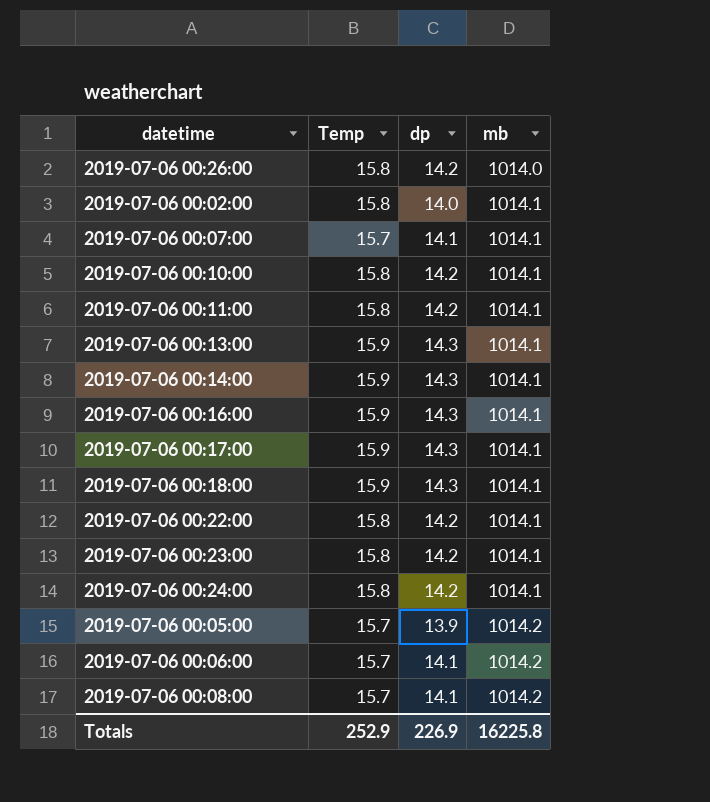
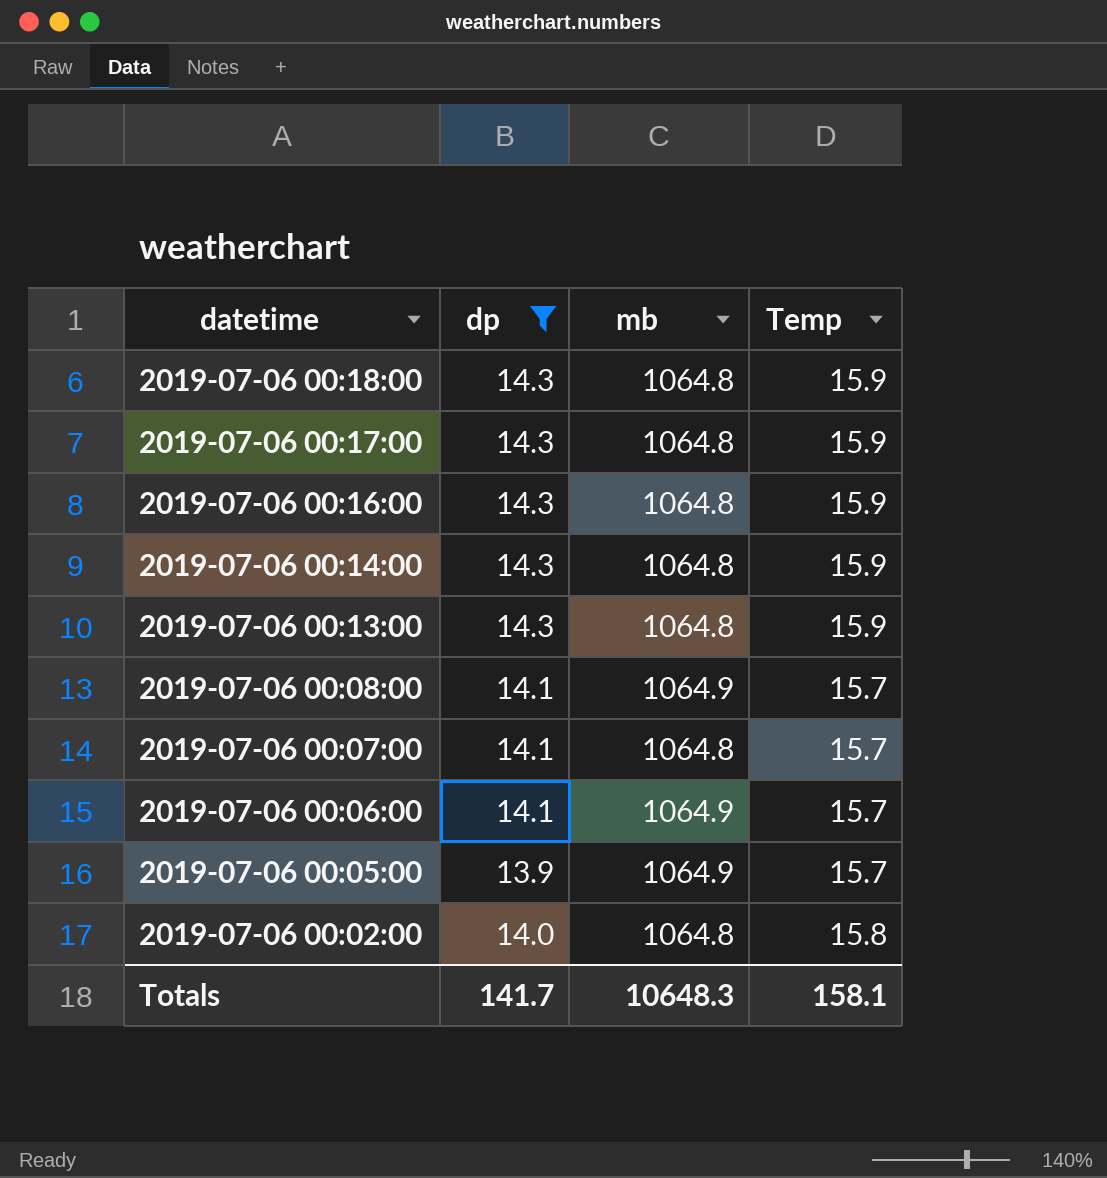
filter: none -> dp != 14.2
row order: mb ascending -> datetime descending
column Temp | position: 2 -> 4
2019-07-06 00:18:00 | mb: 1014.1 -> 1064.8
2019-07-06 00:17:00 | mb: 1014.1 -> 1064.8
2019-07-06 00:16:00 | mb: 1014.1 -> 1064.8
2019-07-06 00:14:00 | mb: 1014.1 -> 1064.8
2019-07-06 00:13:00 | mb: 1014.1 -> 1064.8
2019-07-06 00:08:00 | mb: 1014.2 -> 1064.9
2019-07-06 00:07:00 | mb: 1014.1 -> 1064.8
2019-07-06 00:06:00 | mb: 1014.2 -> 1064.9
2019-07-06 00:05:00 | mb: 1014.2 -> 1064.9
2019-07-06 00:02:00 | mb: 1014.1 -> 1064.8
Totals | dp: 226.9 -> 141.7
Totals | mb: 16225.8 -> 10648.3
Totals | Temp: 252.9 -> 158.1

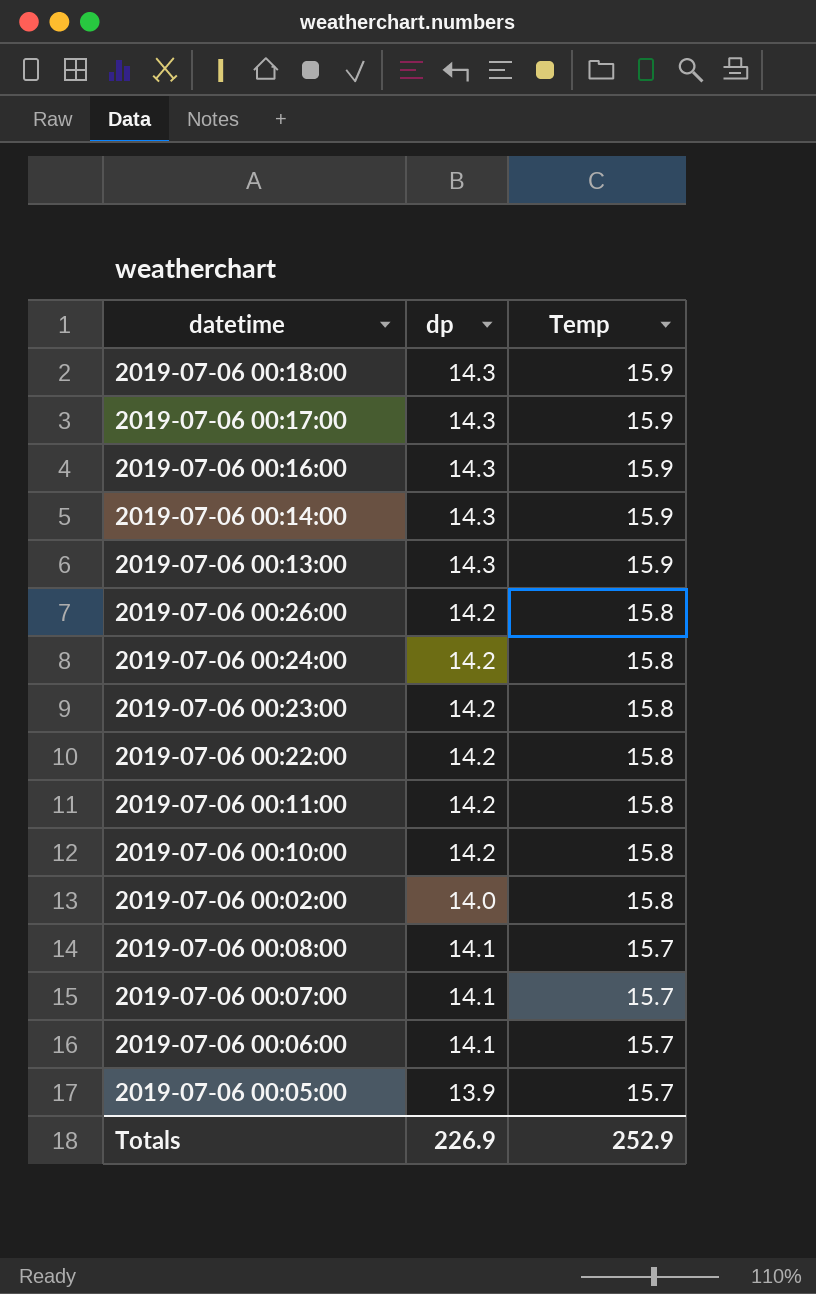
filter: dp != 14.2 -> none
row order: datetime descending -> Temp descending
column mb | position: 3 -> none
Totals | dp: 141.7 -> 226.9
Totals | Temp: 158.1 -> 252.9

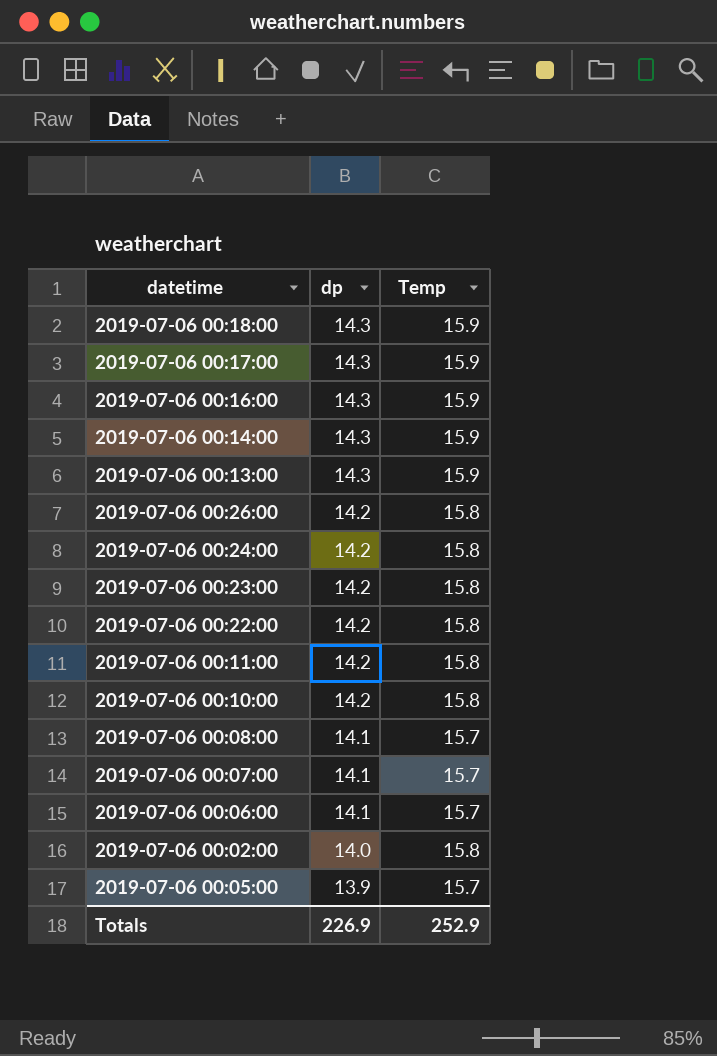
row order: Temp descending -> dp descending

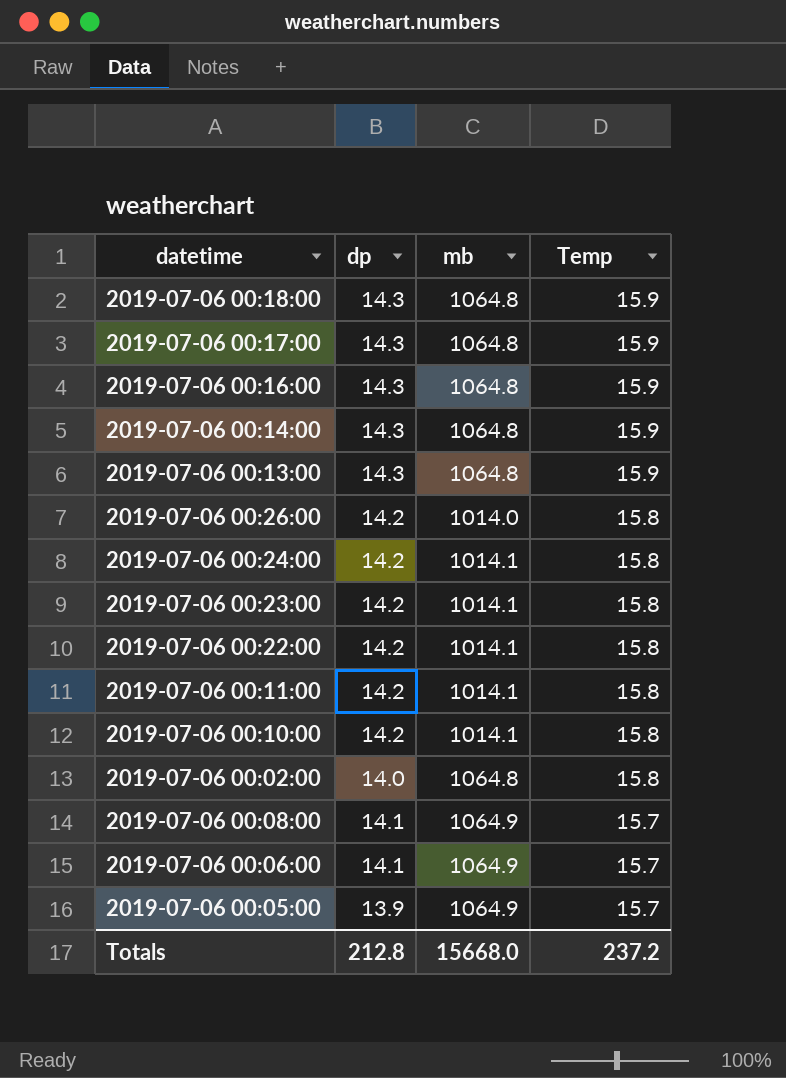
row order: dp descending -> Temp descending
column mb | position: none -> 3
row 2019-07-06 00:07:00: 14.1 | 15.7 -> none
Totals | dp: 226.9 -> 212.8
Totals | Temp: 252.9 -> 237.2

